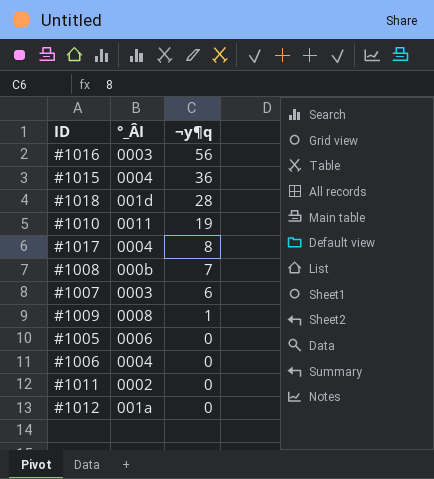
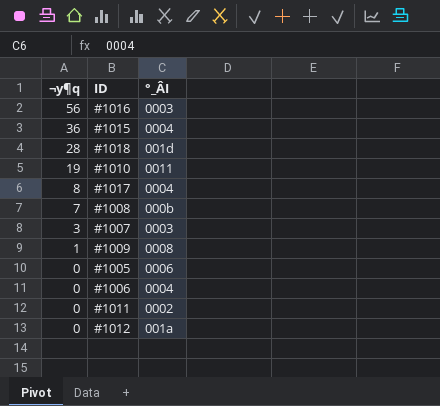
column ¬y¶q | position: 3 -> 1
#1007 | ¬y¶q: 6 -> 3

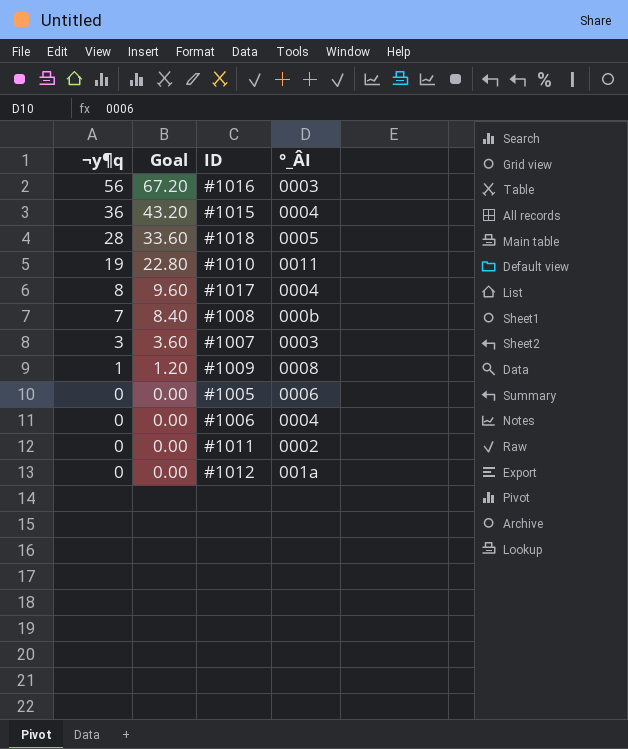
column Goal | formula: none -> [¬y¶q] * 1.2
#1018 | °_ÂI: 001d -> 0005

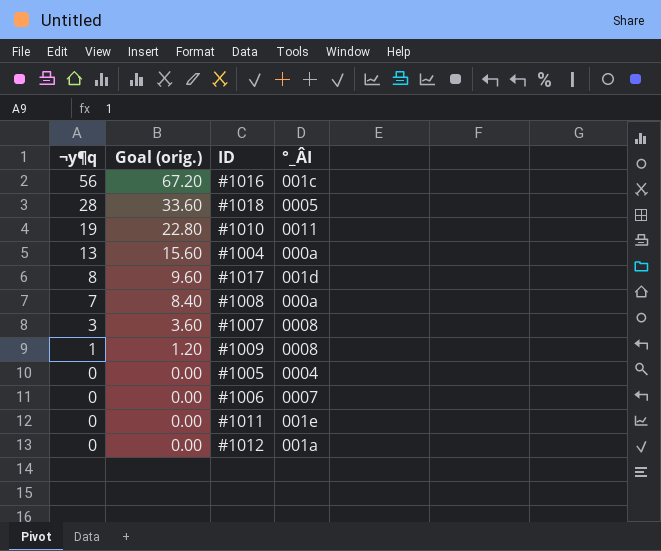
column name: Goal -> Goal (orig.)
row #1015: 36 | 43.20 | 0004 -> none
#1016 | °_ÂI: 0003 -> 001c
row #1004: none -> 13 | 15.60 | 000a
#1017 | °_ÂI: 0004 -> 001d
#1008 | °_ÂI: 000b -> 000a
#1007 | °_ÂI: 0003 -> 0008
#1005 | °_ÂI: 0006 -> 0004
#1006 | °_ÂI: 0004 -> 0007
#1011 | °_ÂI: 0002 -> 001e

